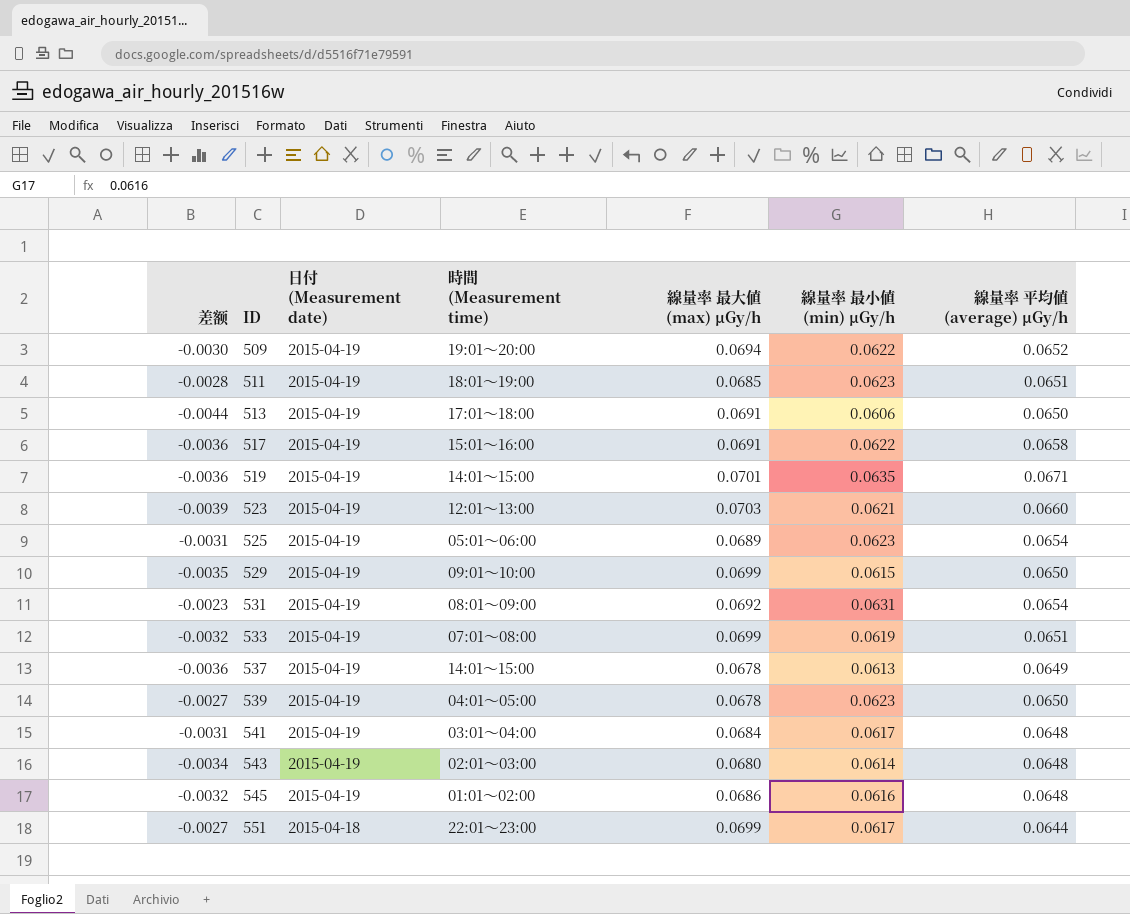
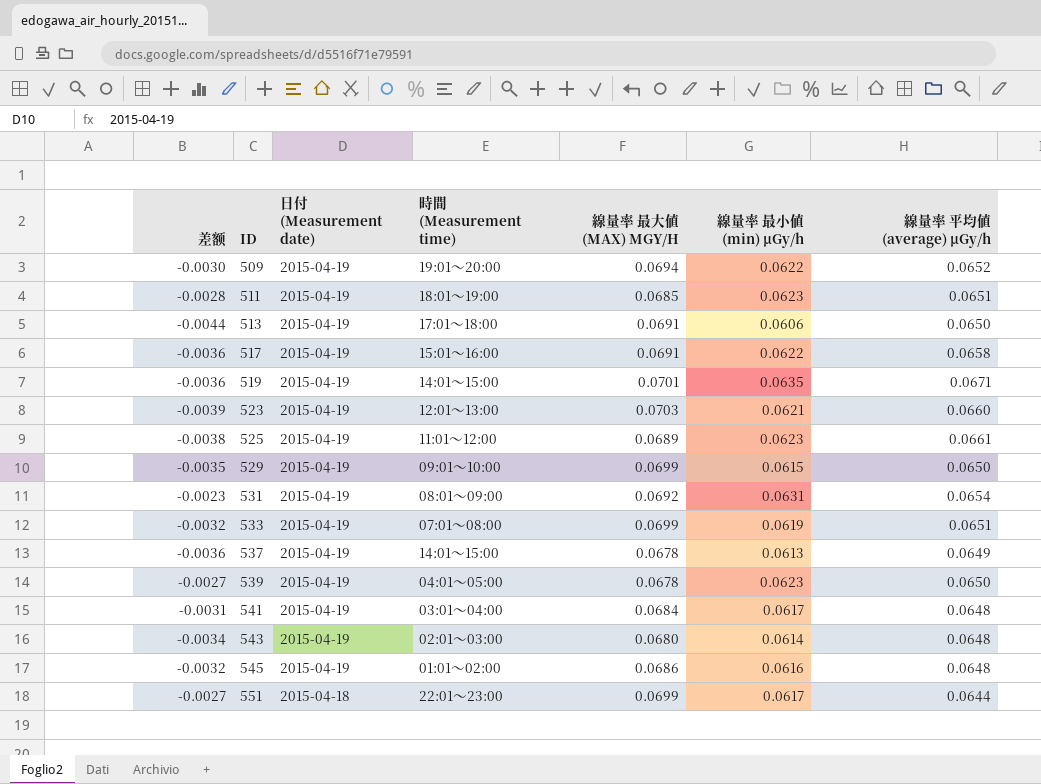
column name: 線量率 最大値 (max) μGy/h -> 線量率 最大値 (MAX) ΜGY/H
525 | 差额: -0.0031 -> -0.0038
525 | 時間 (Measurement time): 05:01～06:00 -> 11:01～12:00
525 | 線量率 平均値 (average) μGy/h: 0.0654 -> 0.0661

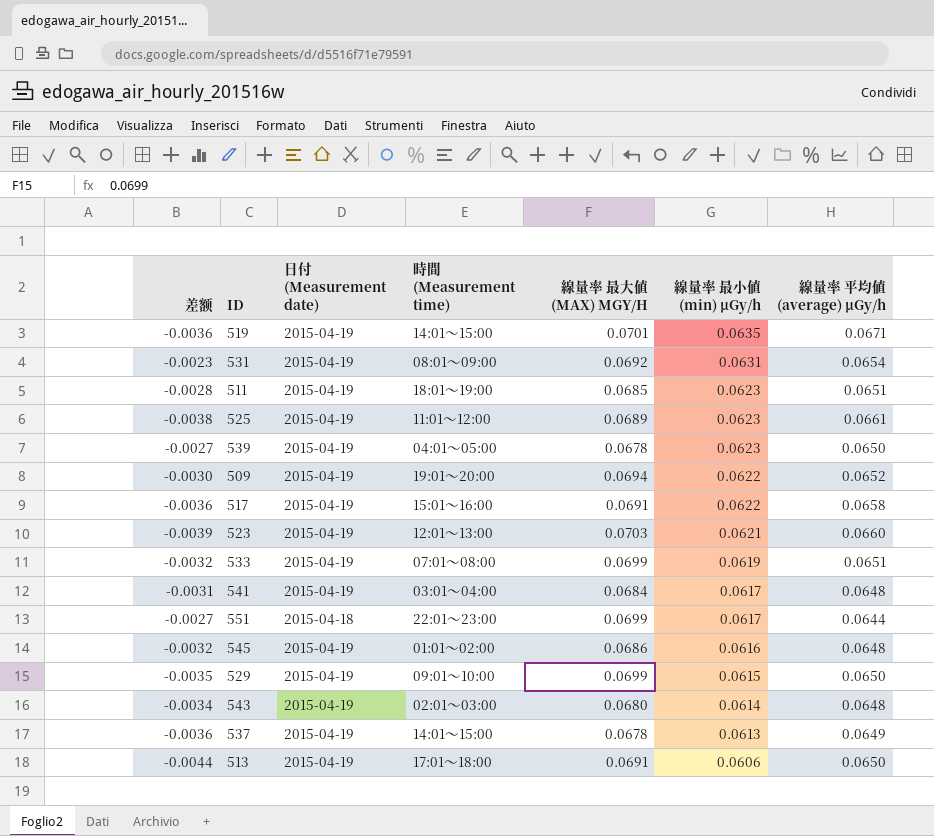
row order: ID ascending -> 線量率 最小値 (min) μGy/h descending

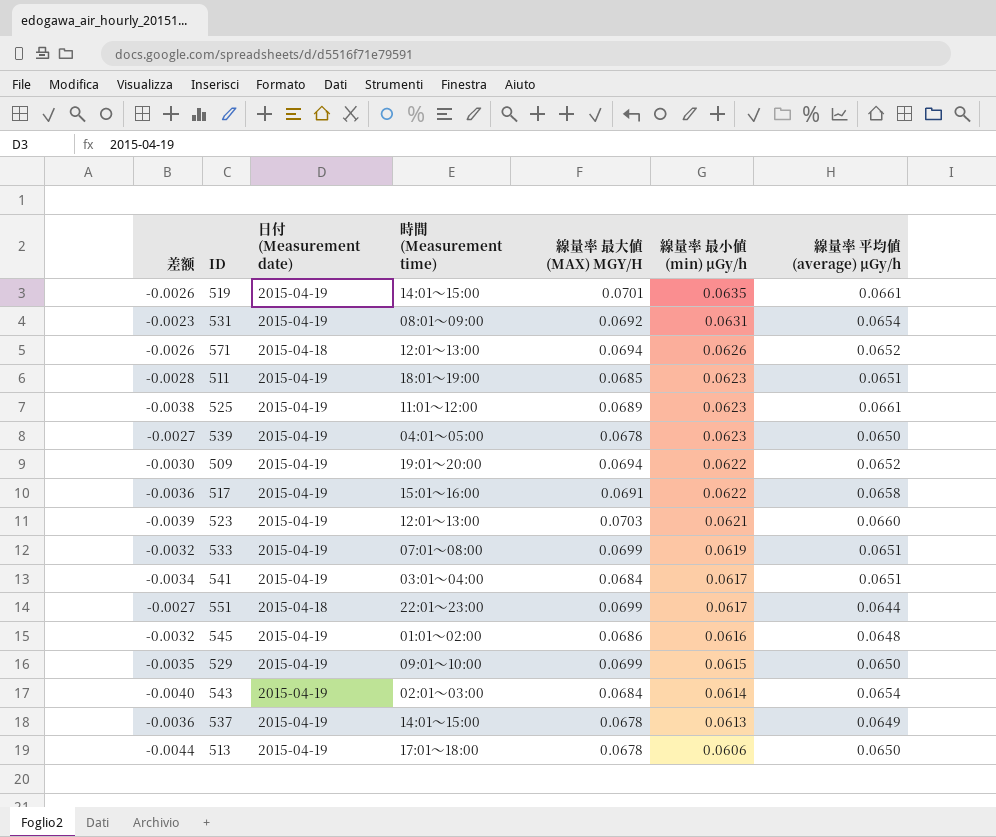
519 | 差额: -0.0036 -> -0.0026
519 | 線量率 平均値 (average) μGy/h: 0.0671 -> 0.0661
row 571: none -> -0.0026 | 2015-04-18 | 12:01～13:00 | 0.0694 | 0.0626 | 0.0652
541 | 差额: -0.0031 -> -0.0034
541 | 線量率 平均値 (average) μGy/h: 0.0648 -> 0.0651
543 | 差额: -0.0034 -> -0.0040
543 | 線量率 最大値 (MAX) ΜGY/H: 0.0680 -> 0.0684
543 | 線量率 平均値 (average) μGy/h: 0.0648 -> 0.0654
513 | 線量率 最大値 (MAX) ΜGY/H: 0.0691 -> 0.0678

